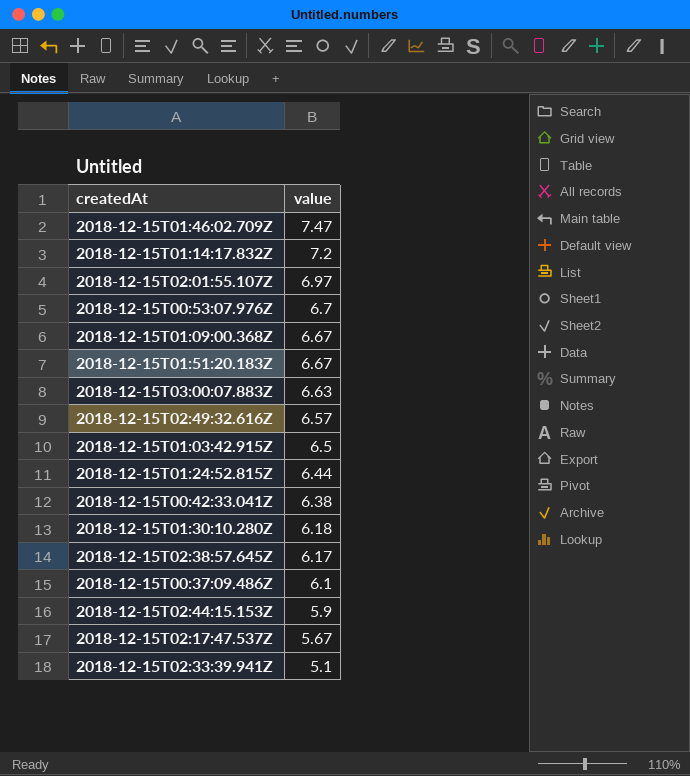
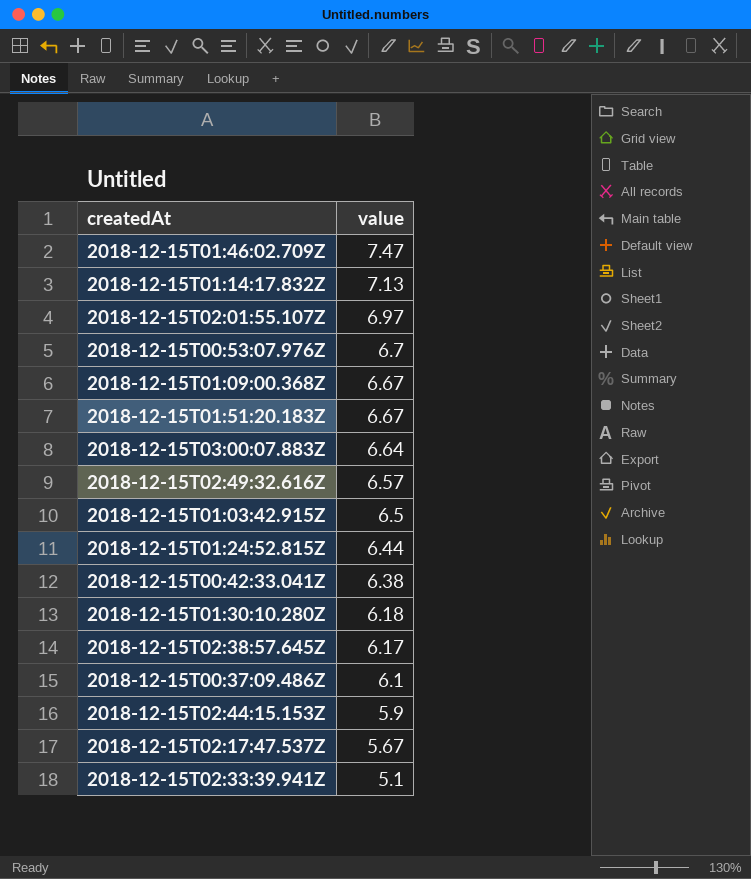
2018-12-15T01:14:17.832Z | value: 7.2 -> 7.13
2018-12-15T03:00:07.883Z | value: 6.63 -> 6.64

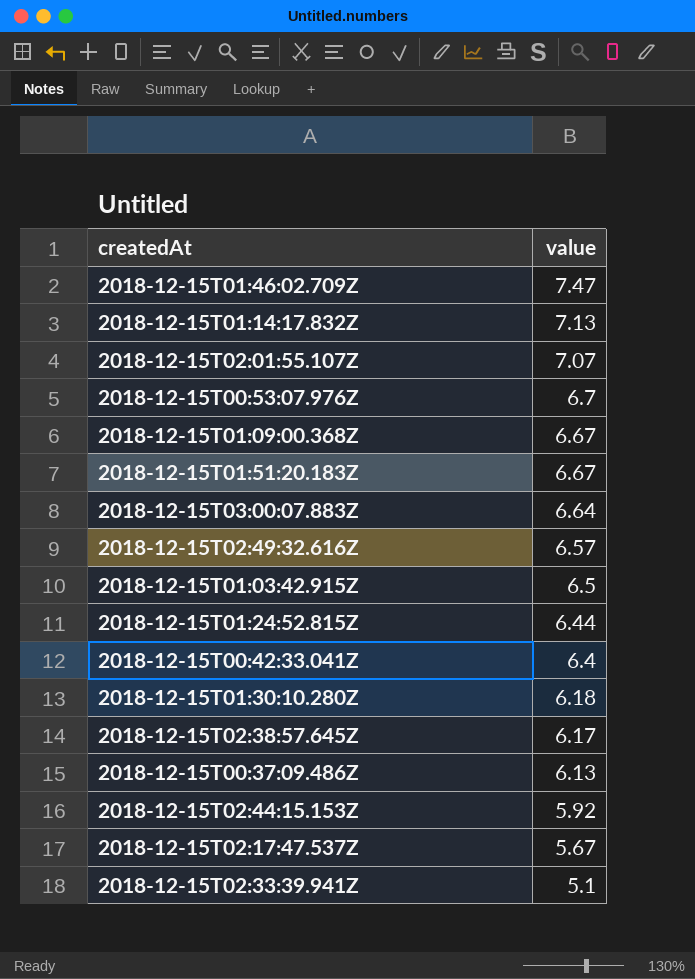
2018-12-15T02:01:55.107Z | value: 6.97 -> 7.07
2018-12-15T00:42:33.041Z | value: 6.38 -> 6.4
2018-12-15T00:37:09.486Z | value: 6.1 -> 6.13
2018-12-15T02:44:15.153Z | value: 5.9 -> 5.92

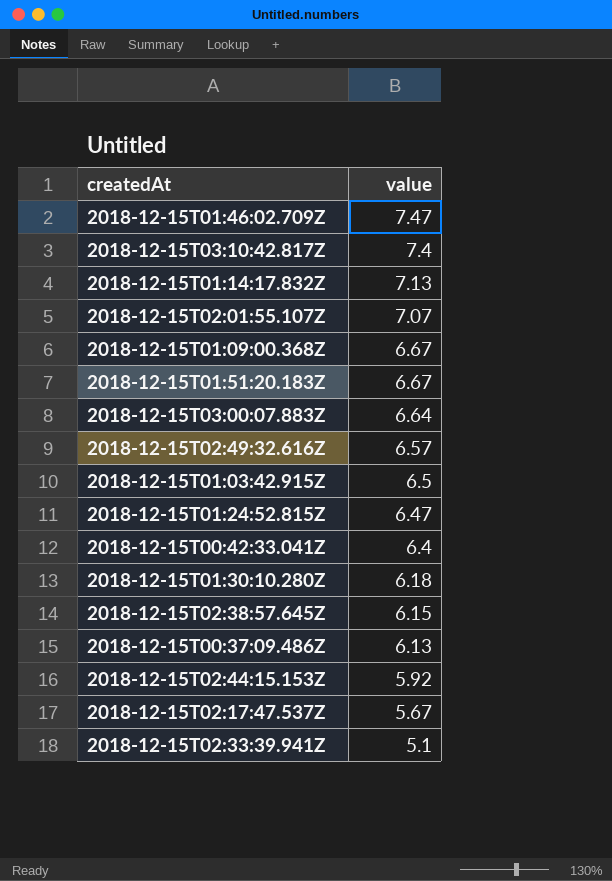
row 2018-12-15T00:53:07.976Z: 6.7 -> none
row 2018-12-15T03:10:42.817Z: none -> 7.4
2018-12-15T01:24:52.815Z | value: 6.44 -> 6.47
2018-12-15T02:38:57.645Z | value: 6.17 -> 6.15

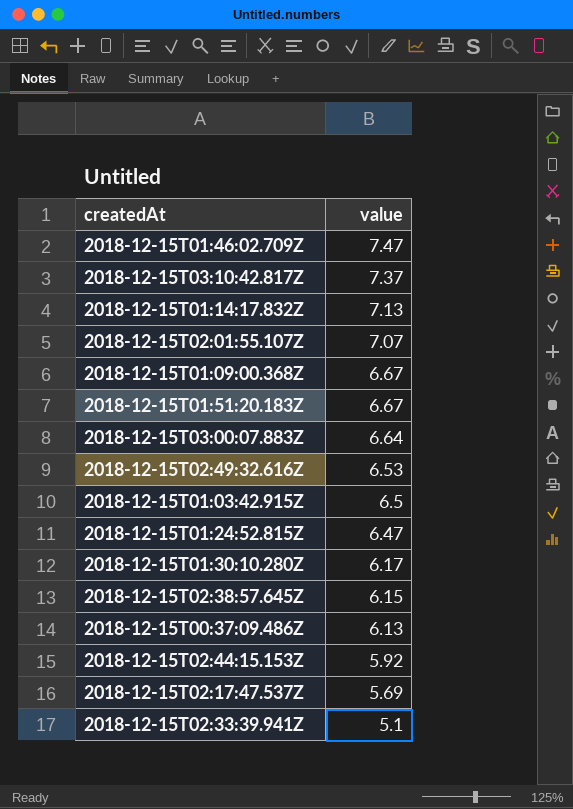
row 2018-12-15T00:42:33.041Z: 6.4 -> none
2018-12-15T03:10:42.817Z | value: 7.4 -> 7.37
2018-12-15T02:49:32.616Z | value: 6.57 -> 6.53
2018-12-15T01:30:10.280Z | value: 6.18 -> 6.17
2018-12-15T02:17:47.537Z | value: 5.67 -> 5.69

